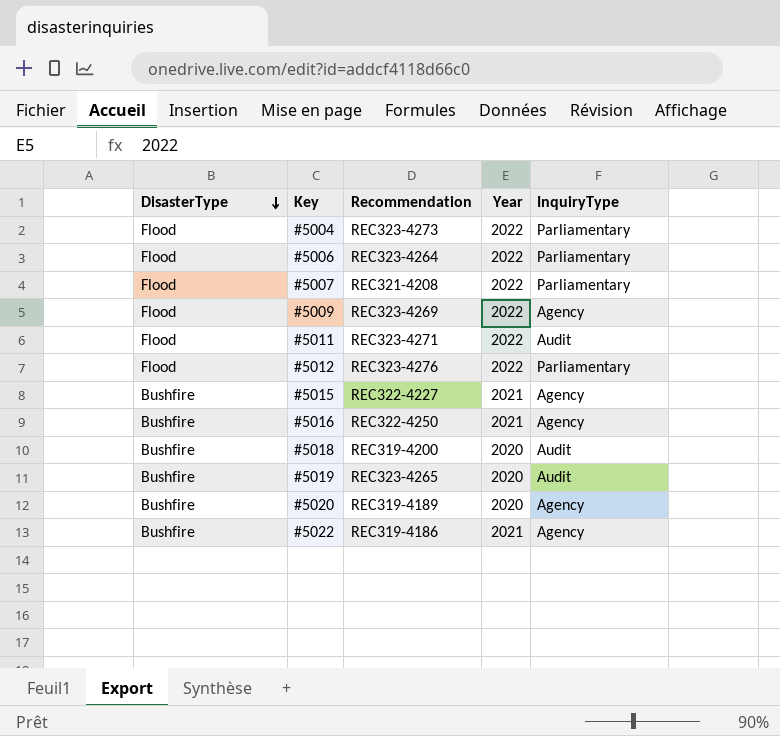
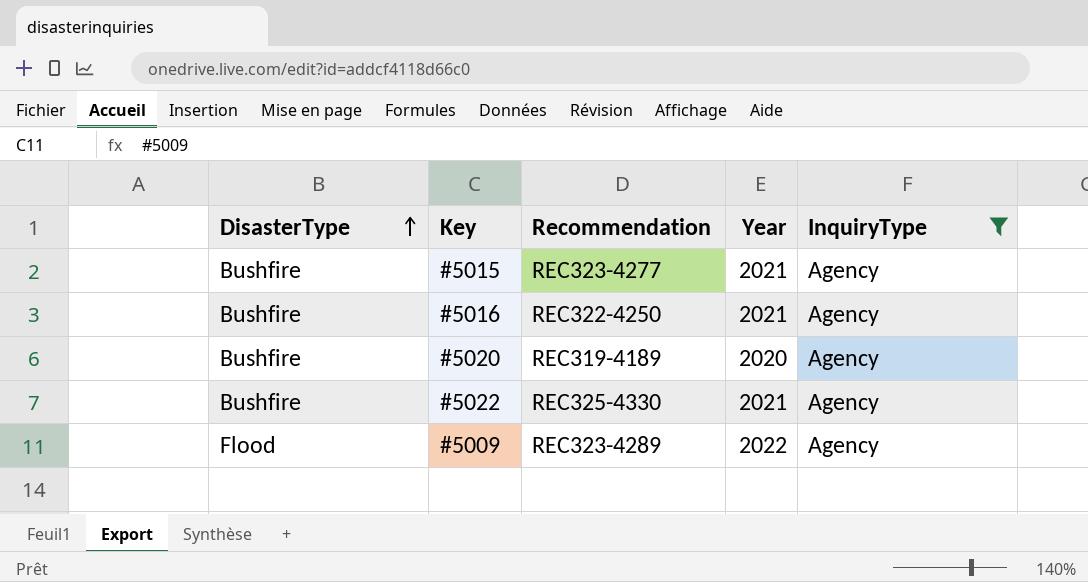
filter: none -> InquiryType = Agency
row order: DisasterType descending -> DisasterType ascending
#5015 | Recommendation: REC322-4227 -> REC323-4277
#5022 | Recommendation: REC319-4186 -> REC325-4330
#5009 | Recommendation: REC323-4269 -> REC323-4289

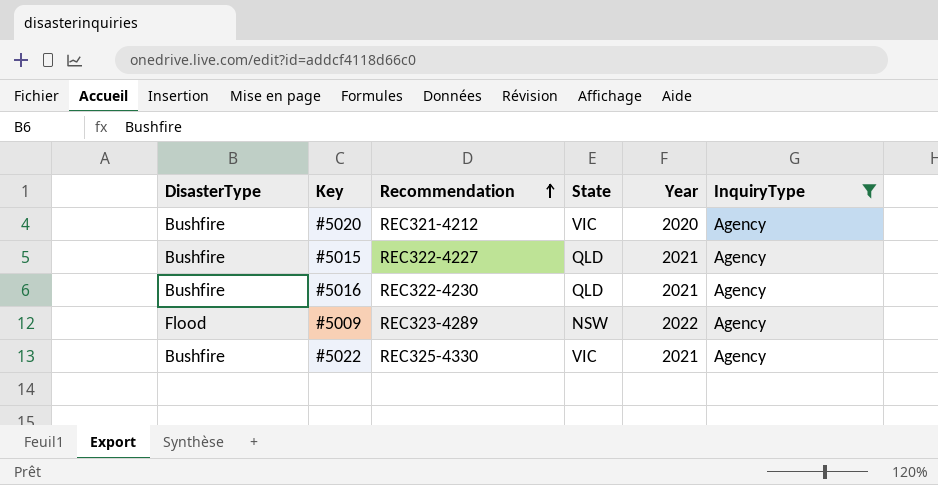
row order: DisasterType ascending -> Recommendation ascending
column State | position: none -> 4
#5020 | Recommendation: REC319-4189 -> REC321-4212
#5015 | Recommendation: REC323-4277 -> REC322-4227
#5016 | Recommendation: REC322-4250 -> REC322-4230

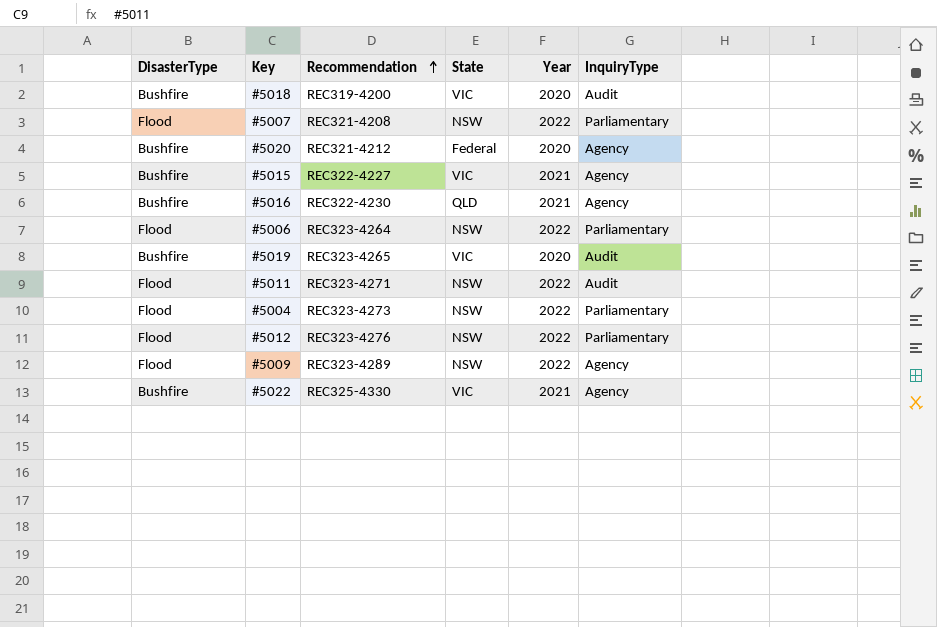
filter: InquiryType = Agency -> none
#5020 | State: VIC -> Federal
#5015 | State: QLD -> VIC

